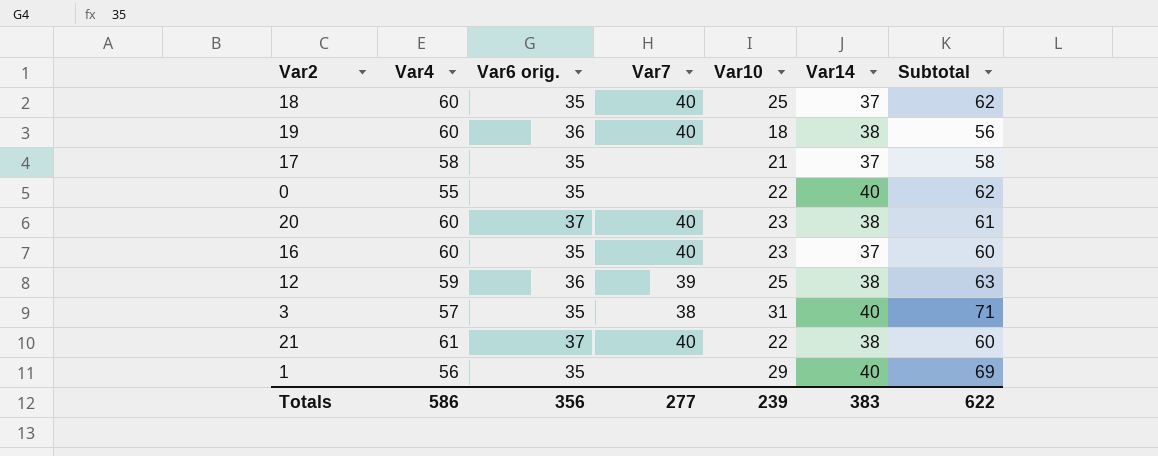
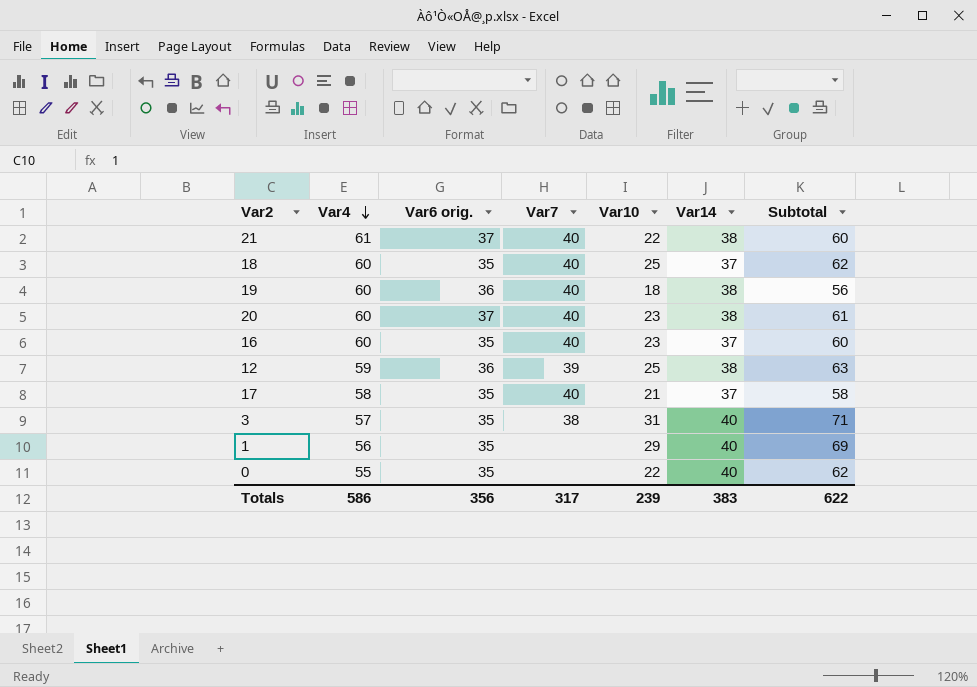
row order: none -> Var4 descending
17 | Var7: none -> 40
Totals | Var7: 277 -> 317

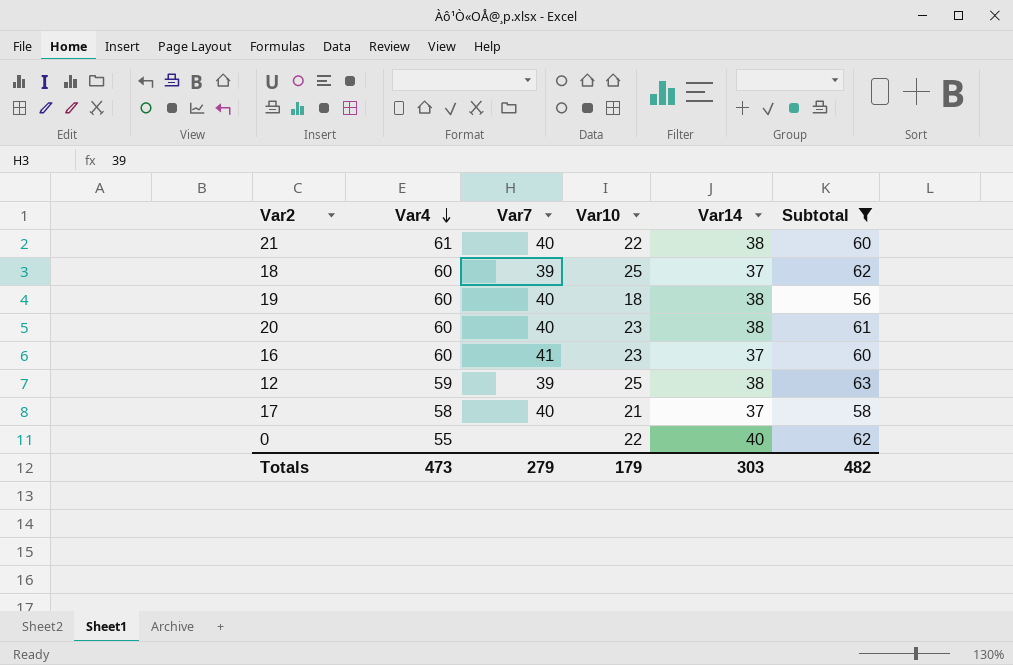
filter: none -> Subtotal <= 63
column Var6 orig. | position: 3 -> none
18 | Var7: 40 -> 39
16 | Var7: 40 -> 41
Totals | Var4: 586 -> 473
Totals | Var7: 317 -> 279
Totals | Var10: 239 -> 179
Totals | Var14: 383 -> 303
Totals | Subtotal: 622 -> 482

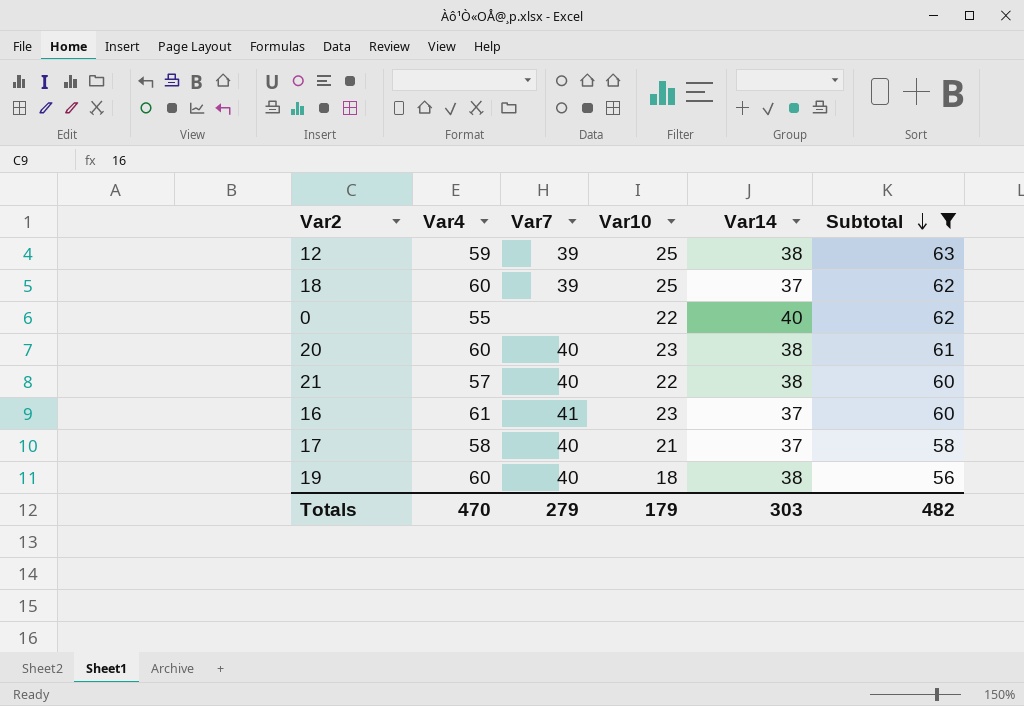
row order: Var4 descending -> Subtotal descending
21 | Var4: 61 -> 57
16 | Var4: 60 -> 61
Totals | Var4: 473 -> 470

